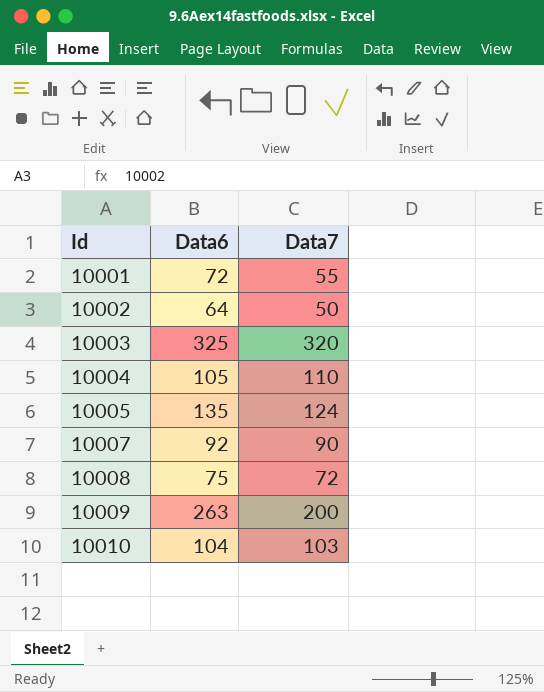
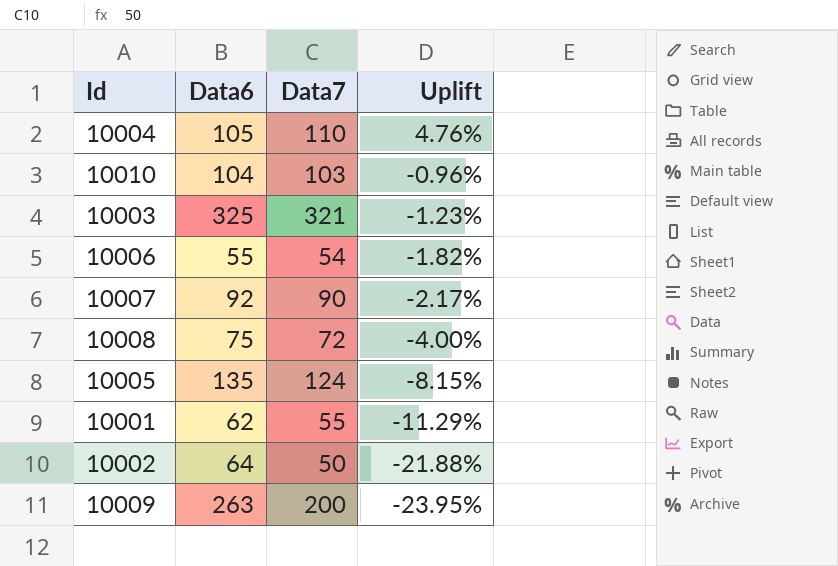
row order: Id ascending -> Uplift descending
column Uplift | formula: none -> ([Data7] - [Data6]) / [Data6]
10003 | Data7: 320 -> 321
row 10006: none -> 55 | 54 | -1.82%
10001 | Data6: 72 -> 62

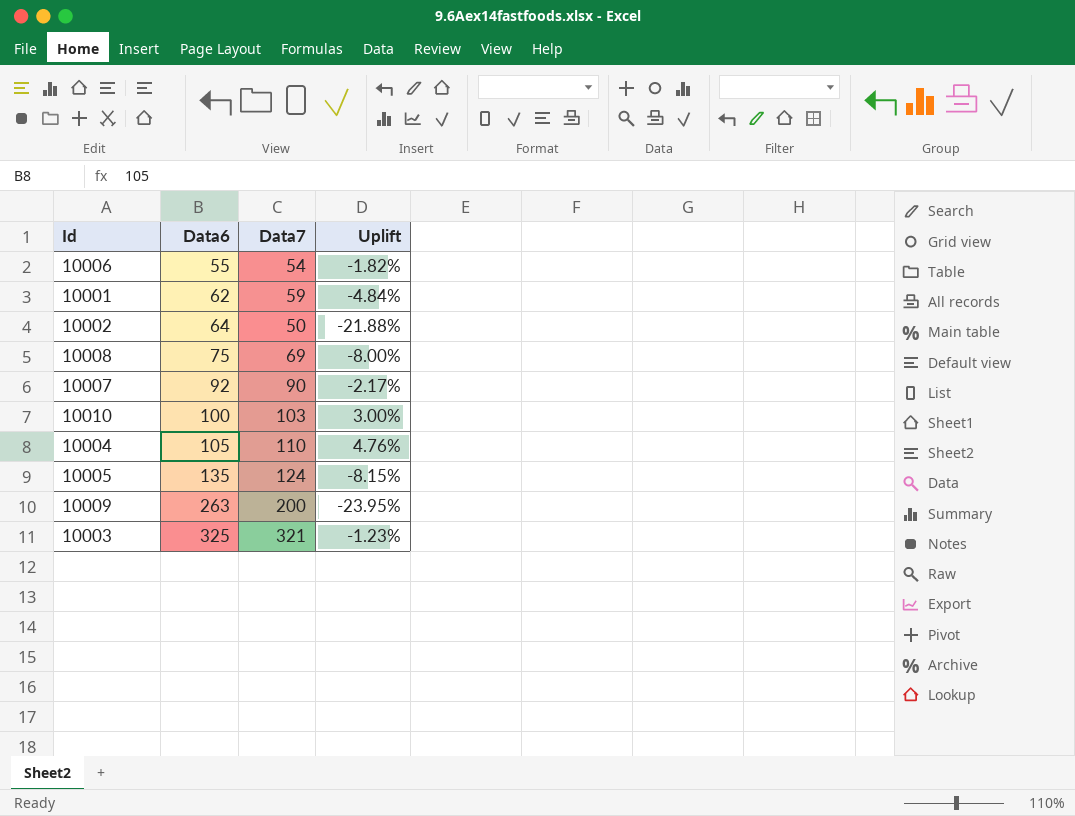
row order: Uplift descending -> Data6 ascending
10001 | Data7: 55 -> 59
10001 | Uplift: -11.29% -> -4.84%
10008 | Data7: 72 -> 69
10008 | Uplift: -4.00% -> -8.00%
10010 | Data6: 104 -> 100
10010 | Uplift: -0.96% -> 3.00%

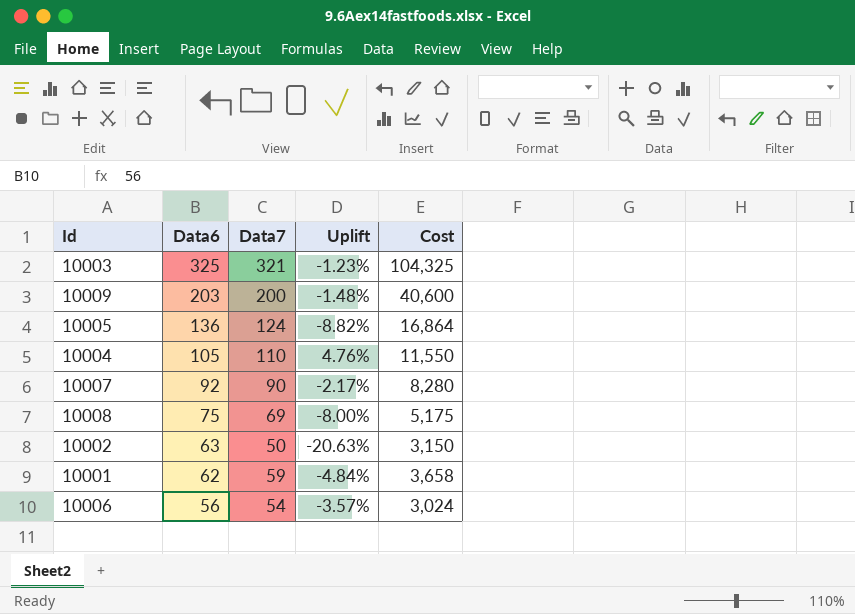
row order: Data6 ascending -> Data6 descending
column Cost | formula: none -> [Data6] * [Data7]
row 10010: 100 | 103 | 3.00% -> none
10009 | Data6: 263 -> 203
10009 | Uplift: -23.95% -> -1.48%
10005 | Data6: 135 -> 136
10005 | Uplift: -8.15% -> -8.82%
10002 | Data6: 64 -> 63
10002 | Uplift: -21.88% -> -20.63%
10006 | Data6: 55 -> 56
10006 | Uplift: -1.82% -> -3.57%

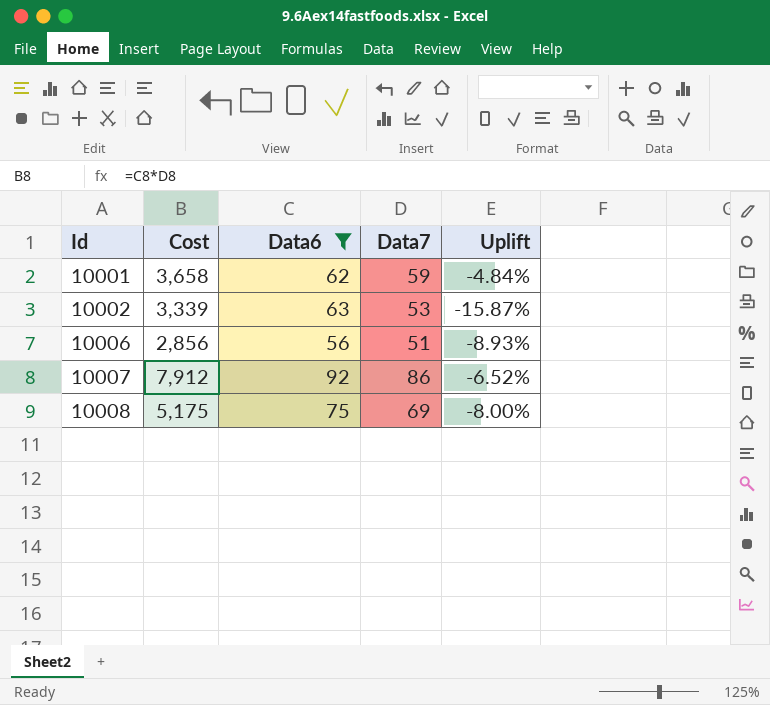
filter: none -> Data6 <= 92
row order: Data6 descending -> Id ascending
column Cost | position: 5 -> 2
10002 | Cost: 3,150 -> 3,339
10002 | Data7: 50 -> 53
10002 | Uplift: -20.63% -> -15.87%
10006 | Cost: 3,024 -> 2,856
10006 | Data7: 54 -> 51
10006 | Uplift: -3.57% -> -8.93%
10007 | Cost: 8,280 -> 7,912
10007 | Data7: 90 -> 86
10007 | Uplift: -2.17% -> -6.52%

